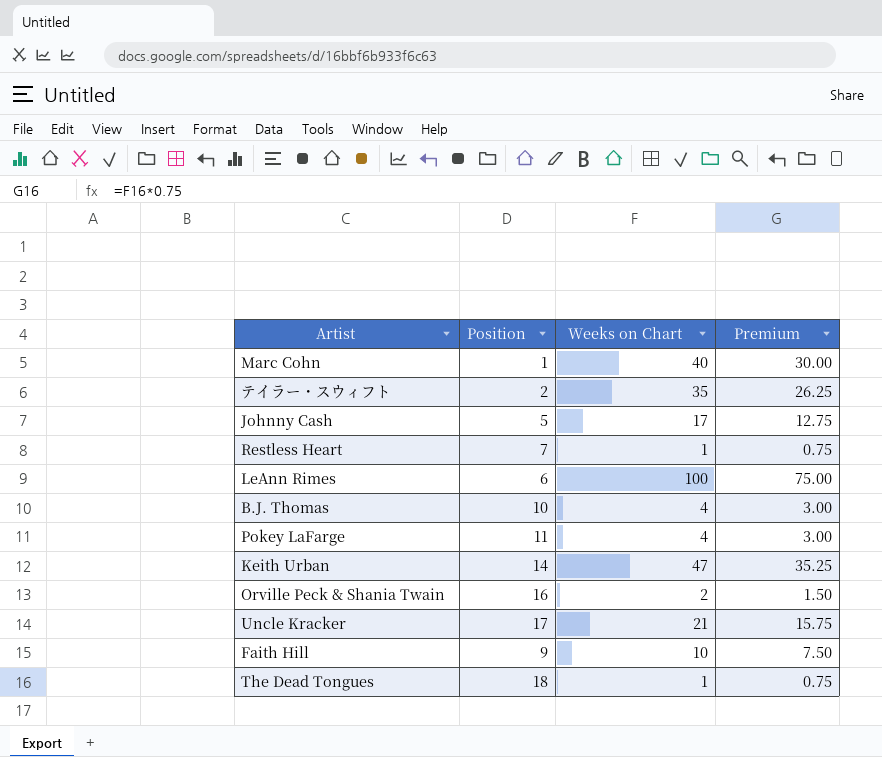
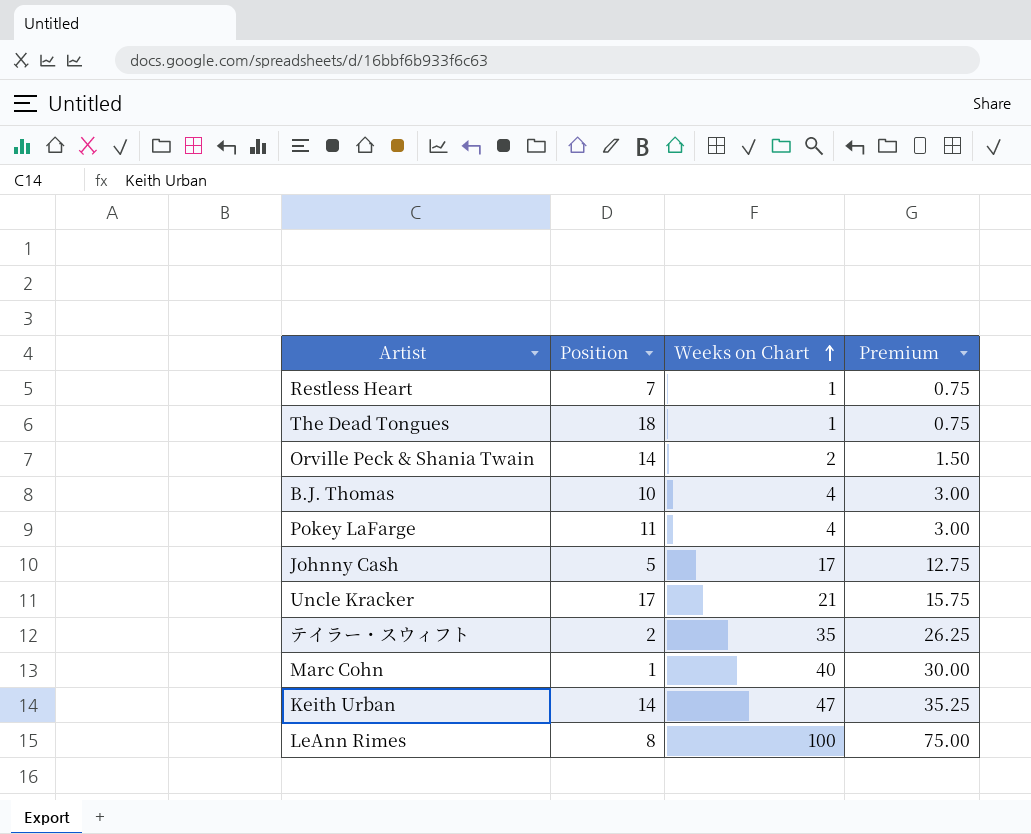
row order: none -> Weeks on Chart ascending
row Faith Hill: 9 | 10 | 7.50 -> none
Orville Peck & Shania Twain | Position: 16 -> 14
LeAnn Rimes | Position: 6 -> 8

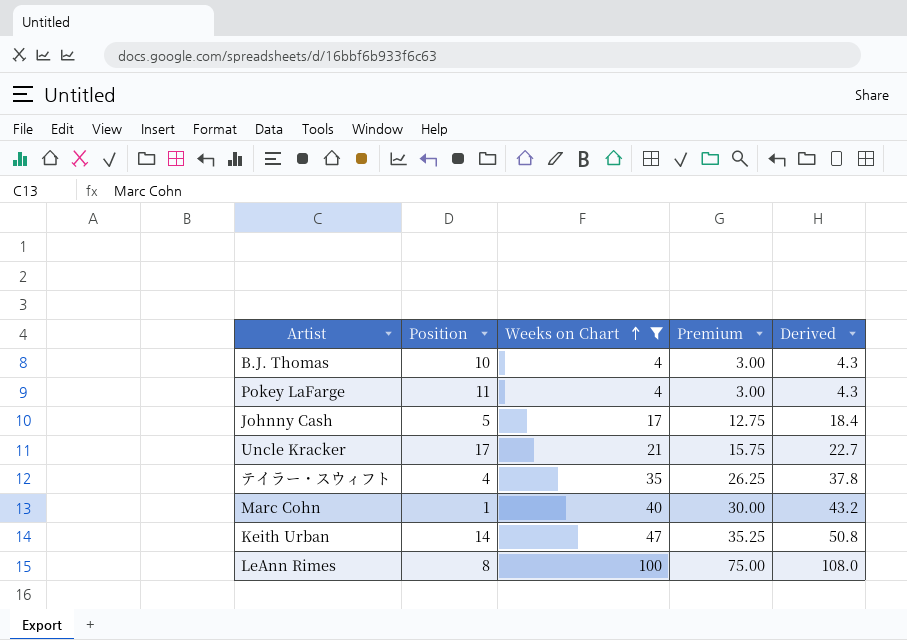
filter: none -> Weeks on Chart >= 4
column Derived | formula: none -> [Weeks on Chart] * 1.08
テイラー・スウィフト | Position: 2 -> 4

